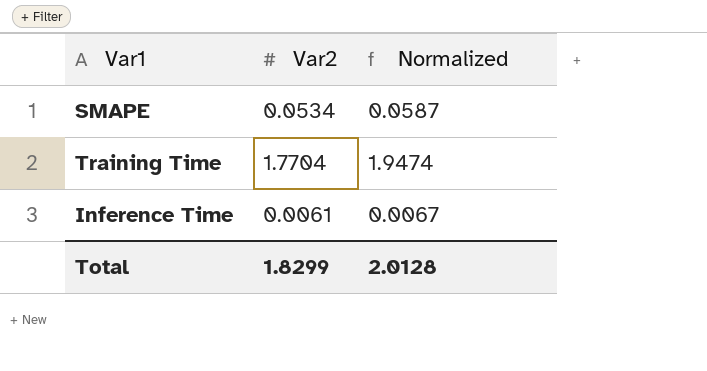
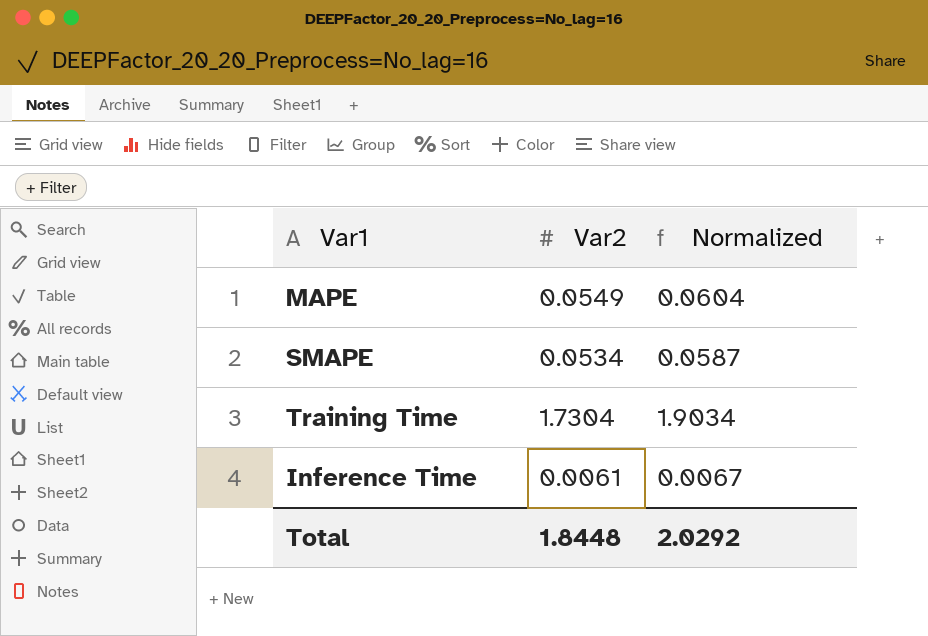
row MAPE: none -> 0.0549 | 0.0604
Training Time | Var2: 1.7704 -> 1.7304
Training Time | Normalized: 1.9474 -> 1.9034
Total | Var2: 1.8299 -> 1.8448
Total | Normalized: 2.0128 -> 2.0292

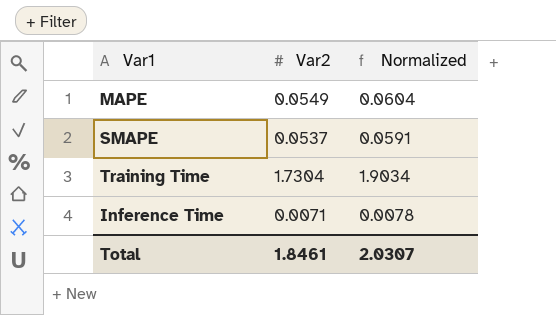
SMAPE | Var2: 0.0534 -> 0.0537
SMAPE | Normalized: 0.0587 -> 0.0591
Inference Time | Var2: 0.0061 -> 0.0071
Inference Time | Normalized: 0.0067 -> 0.0078
Total | Var2: 1.8448 -> 1.8461
Total | Normalized: 2.0292 -> 2.0307

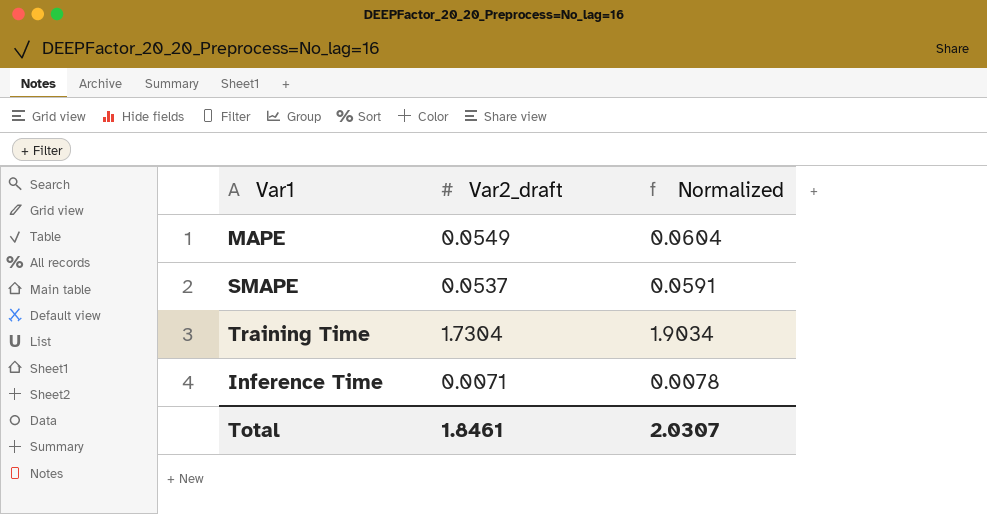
column name: Var2 -> Var2_draft

